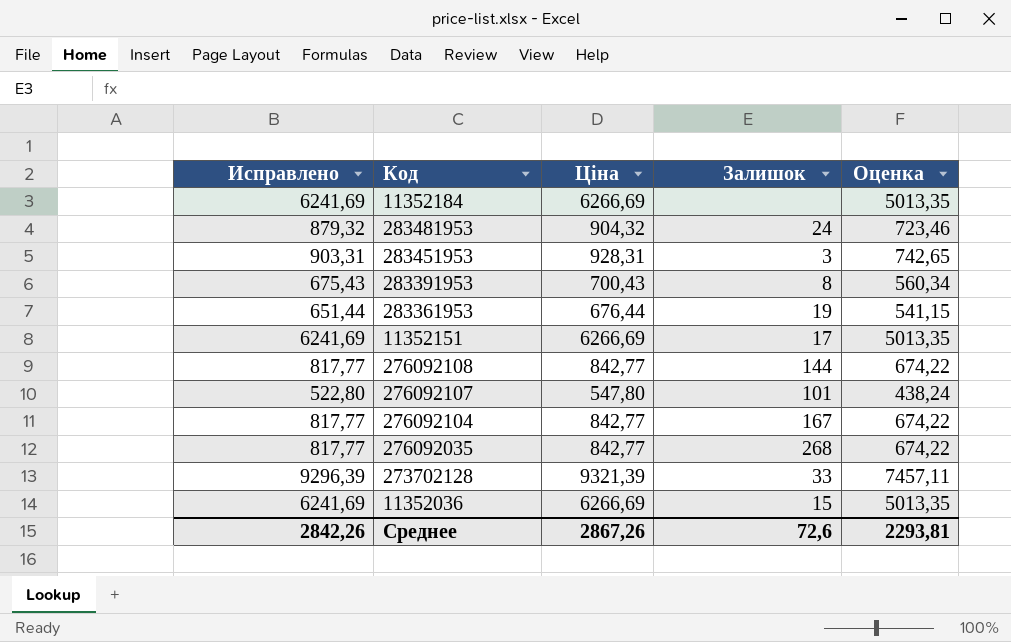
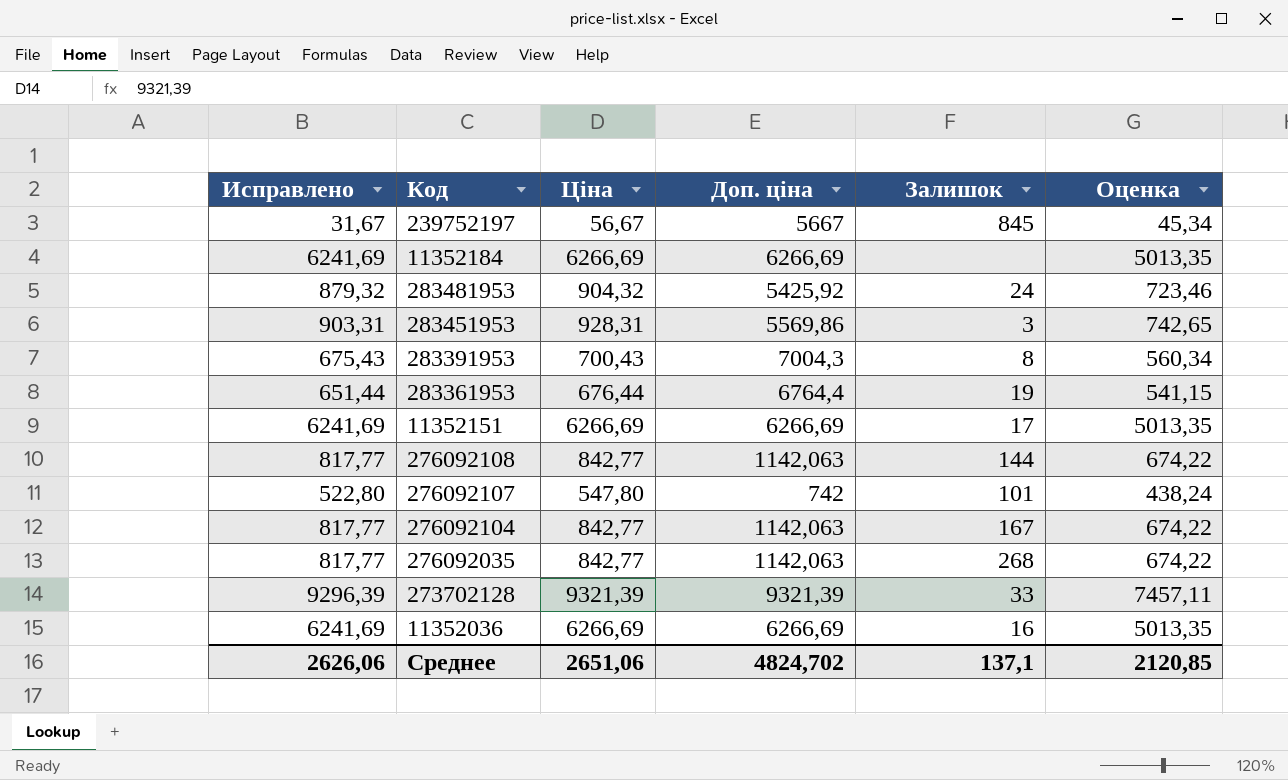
column Доп. ціна | position: none -> 4
row 239752197: none -> 31,67 | 56,67 | 5667 | 845 | 45,34
11352036 | Залишок: 15 -> 16
Среднее | Исправлено: 2842,26 -> 2626,06
Среднее | Ціна: 2867,26 -> 2651,06
Среднее | Залишок: 72,6 -> 137,1
Среднее | Оценка: 2293,81 -> 2120,85

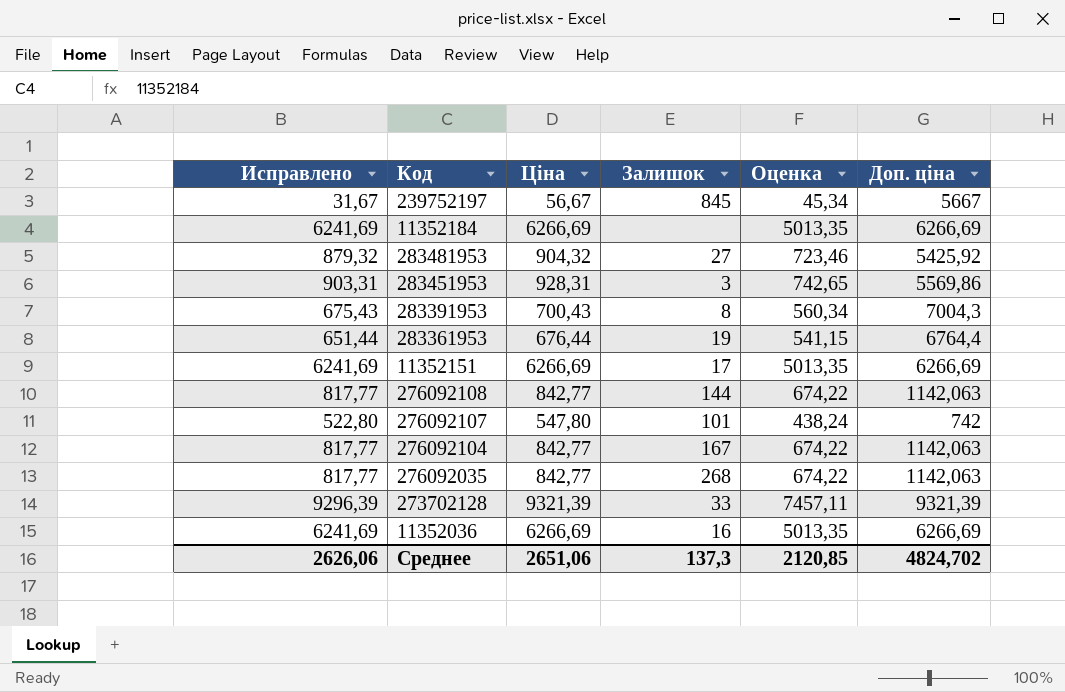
column Доп. ціна | position: 4 -> 6
283481953 | Залишок: 24 -> 27
Среднее | Залишок: 137,1 -> 137,3

